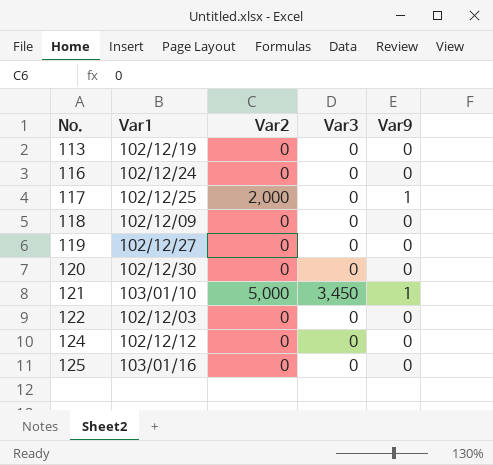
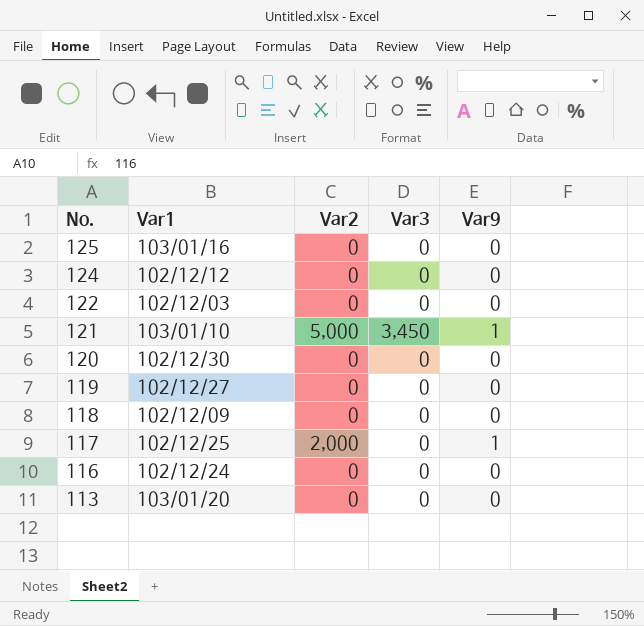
row order: No. ascending -> No. descending
113 | Var1: 102/12/19 -> 103/01/20

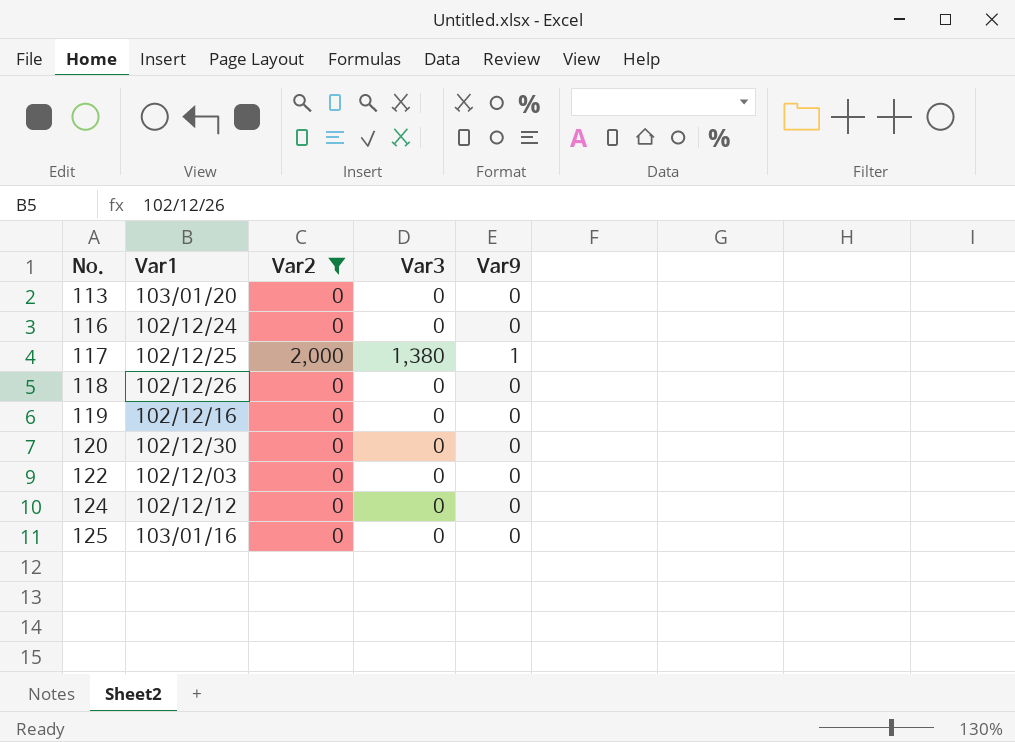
filter: none -> Var2 != 5,000
row order: No. descending -> No. ascending
117 | Var3: 0 -> 1,380
118 | Var1: 102/12/09 -> 102/12/26
119 | Var1: 102/12/27 -> 102/12/16

